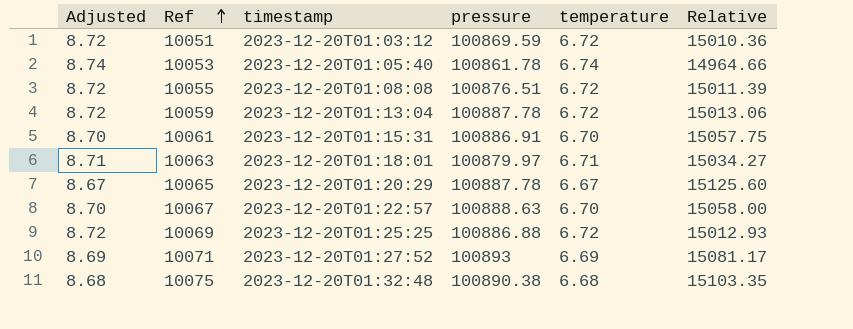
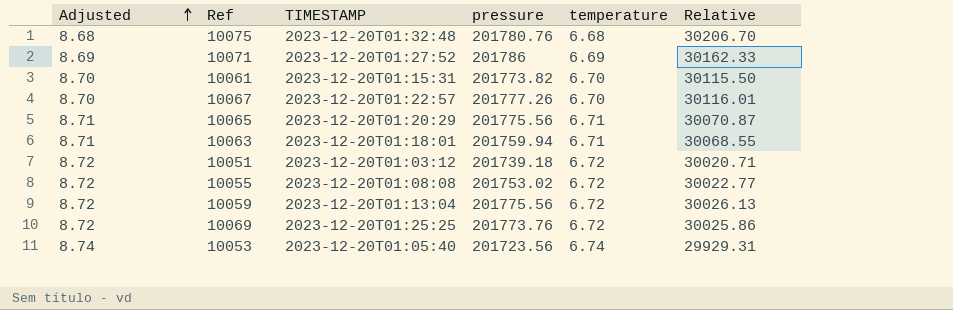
row order: Ref ascending -> Adjusted ascending
column name: timestamp -> TIMESTAMP
10075 | pressure: 100890.38 -> 201780.76
10075 | Relative: 15103.35 -> 30206.70
10071 | pressure: 100893 -> 201786
10071 | Relative: 15081.17 -> 30162.33
10061 | pressure: 100886.91 -> 201773.82
10061 | Relative: 15057.75 -> 30115.50
10067 | pressure: 100888.63 -> 201777.26
10067 | Relative: 15058.00 -> 30116.01
10065 | Adjusted: 8.67 -> 8.71
10065 | pressure: 100887.78 -> 201775.56
10065 | temperature: 6.67 -> 6.71
10065 | Relative: 15125.60 -> 30070.87
10063 | pressure: 100879.97 -> 201759.94
10063 | Relative: 15034.27 -> 30068.55
10051 | pressure: 100869.59 -> 201739.18
10051 | Relative: 15010.36 -> 30020.71
10055 | pressure: 100876.51 -> 201753.02
10055 | Relative: 15011.39 -> 30022.77
10059 | pressure: 100887.78 -> 201775.56
10059 | Relative: 15013.06 -> 30026.13
10069 | pressure: 100886.88 -> 201773.76
10069 | Relative: 15012.93 -> 30025.86
10053 | pressure: 100861.78 -> 201723.56
10053 | Relative: 14964.66 -> 29929.31

